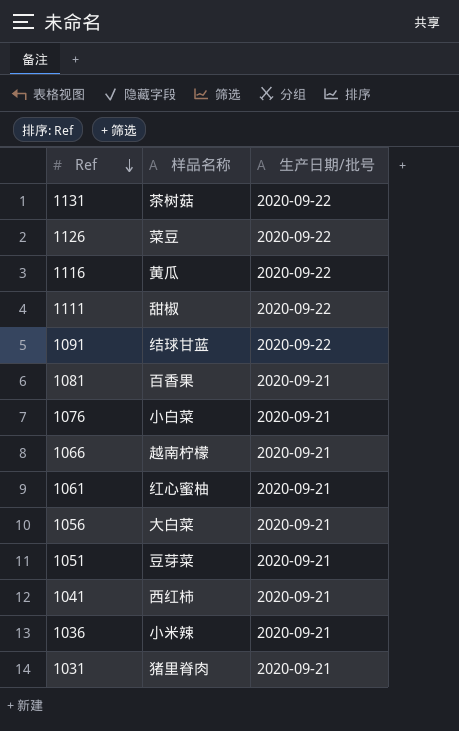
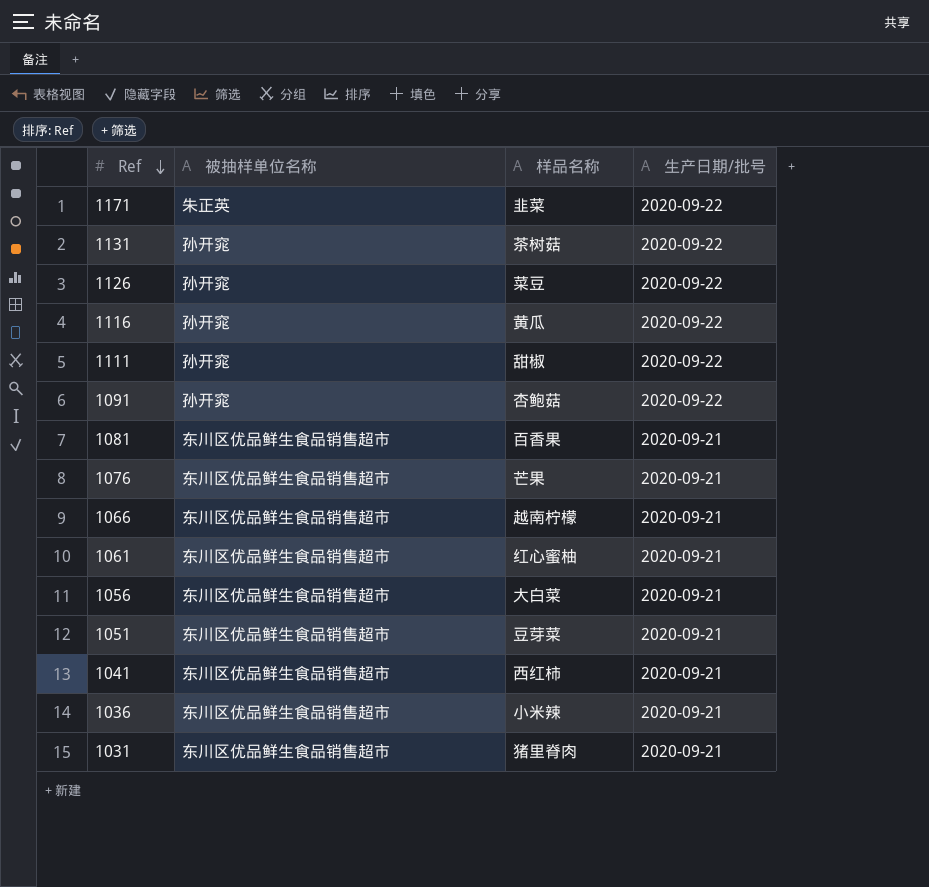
column 被抽样单位名称 | position: none -> 2
row 1171: none -> 朱正英 | 韭菜 | 2020-09-22
1091 | 样品名称: 结球甘蓝 -> 杏鲍菇
1076 | 样品名称: 小白菜 -> 芒果

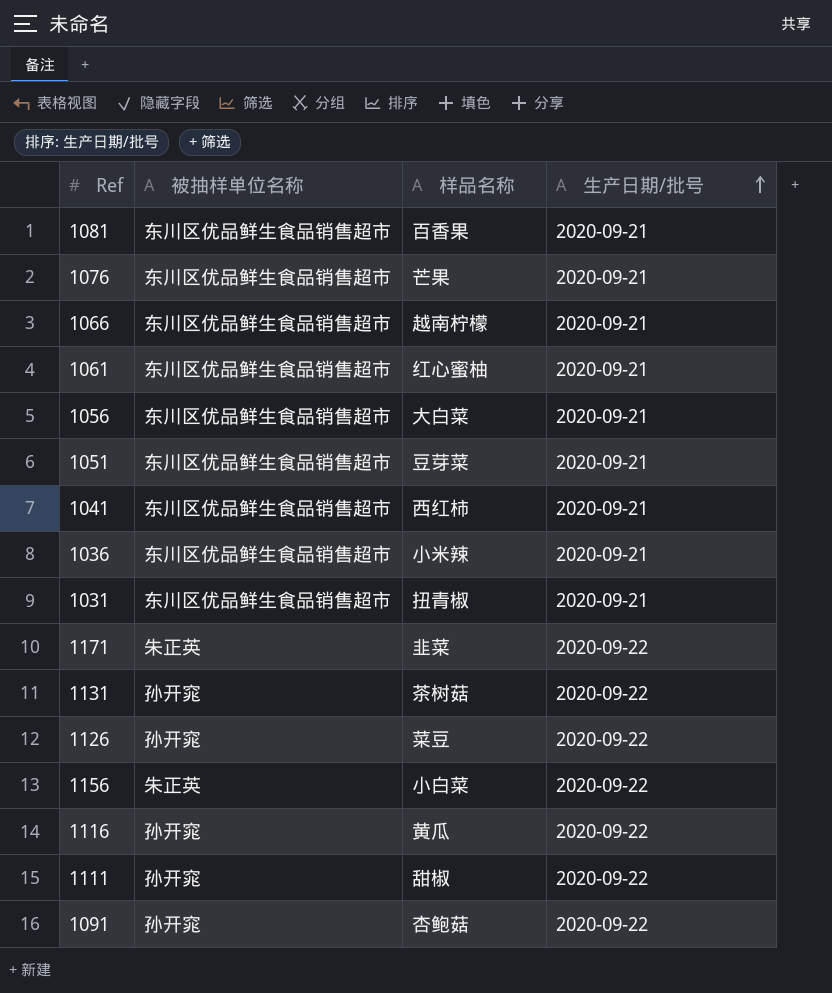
row order: Ref descending -> 生产日期/批号 ascending
1031 | 样品名称: 猪里脊肉 -> 扭青椒
row 1156: none -> 朱正英 | 小白菜 | 2020-09-22

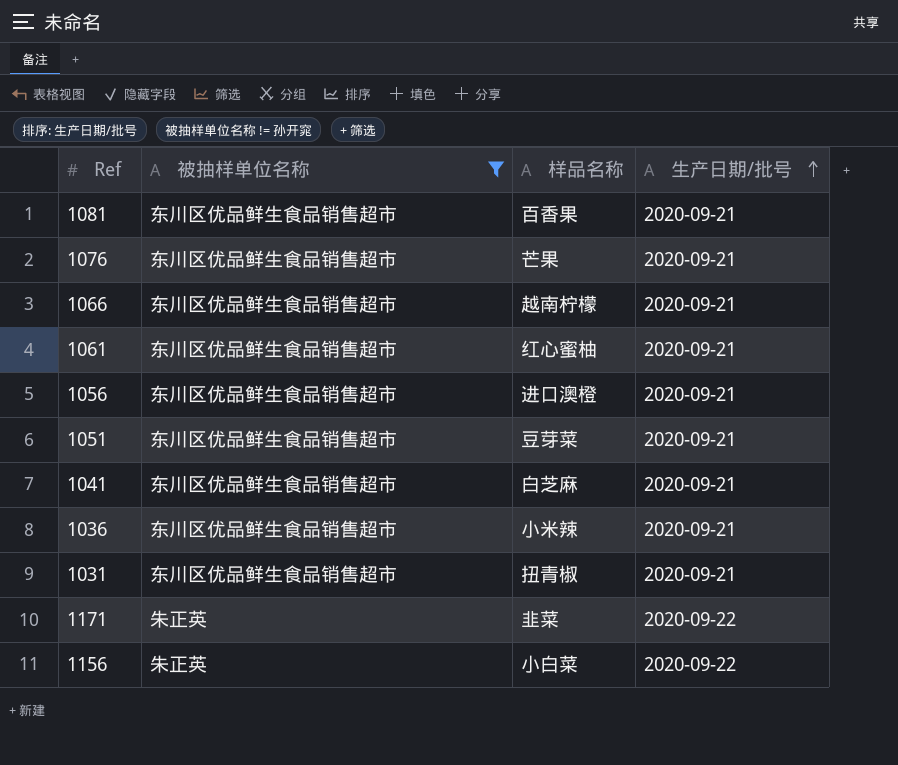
filter: none -> 被抽样单位名称 != 孙开窕
1056 | 样品名称: 大白菜 -> 进口澳橙
1041 | 样品名称: 西红柿 -> 白芝麻

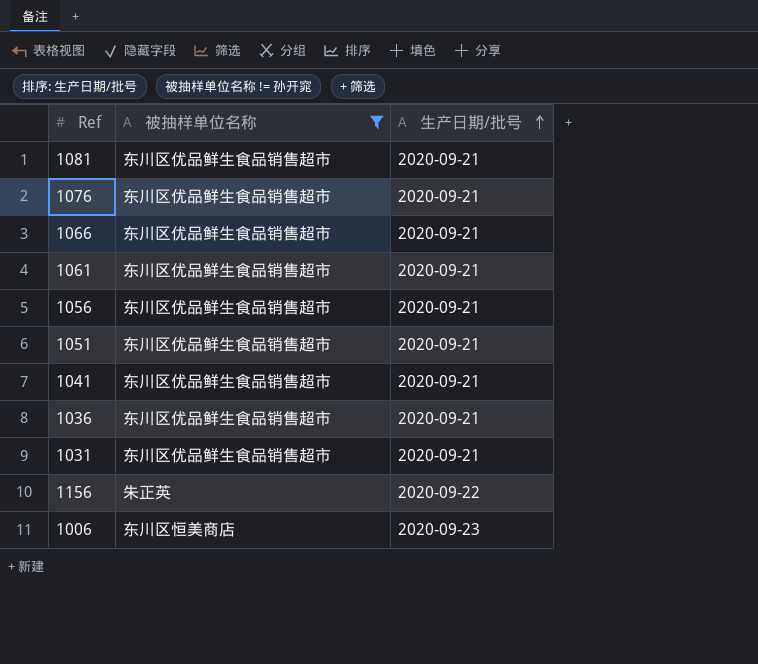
column 样品名称 | position: 3 -> none
row 1171: 朱正英 | 韭菜 | 2020-09-22 -> none
row 1006: none -> 东川区恒美商店 | 2020-09-23

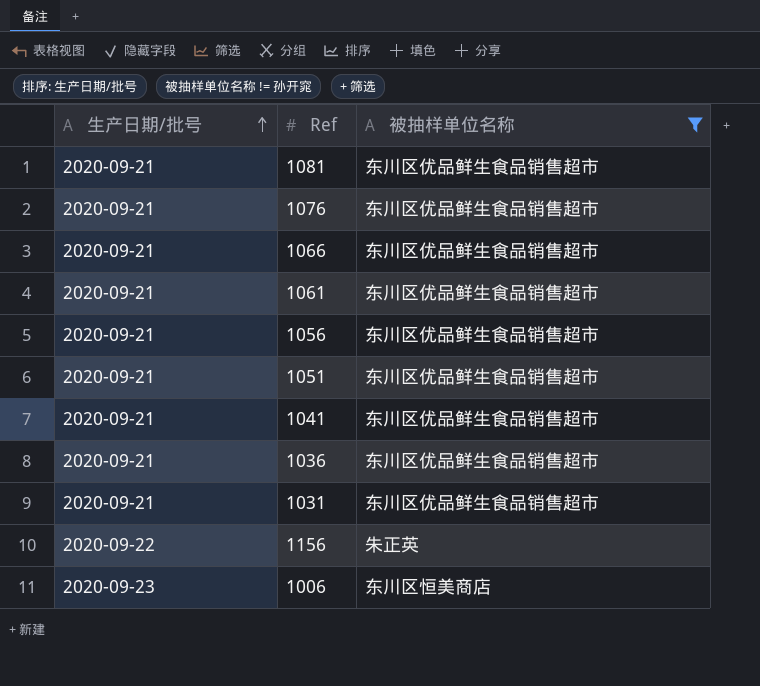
column 生产日期/批号 | position: 3 -> 1

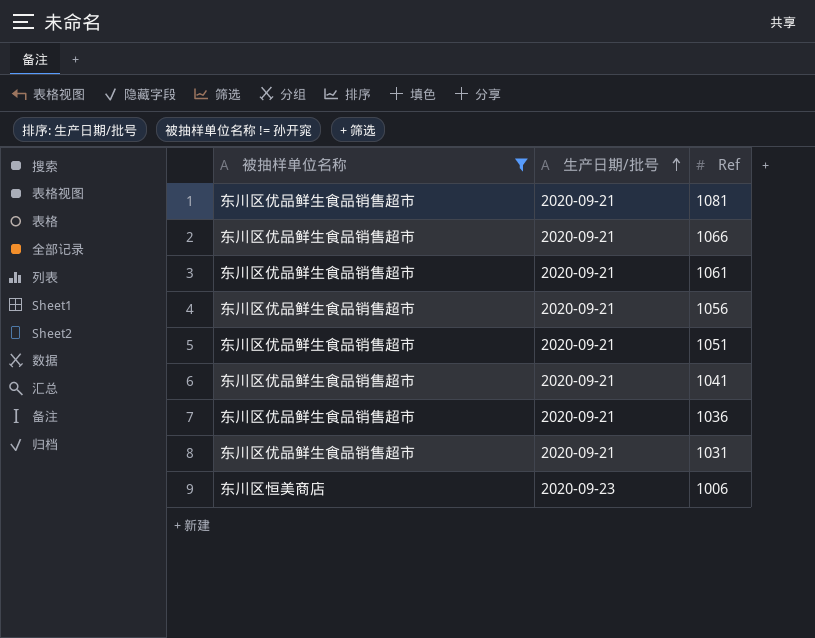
column 被抽样单位名称 | position: 3 -> 1
row 1076: 2020-09-21 | 东川区优品鲜生食品销售超市 -> none
row 1156: 2020-09-22 | 朱正英 -> none

